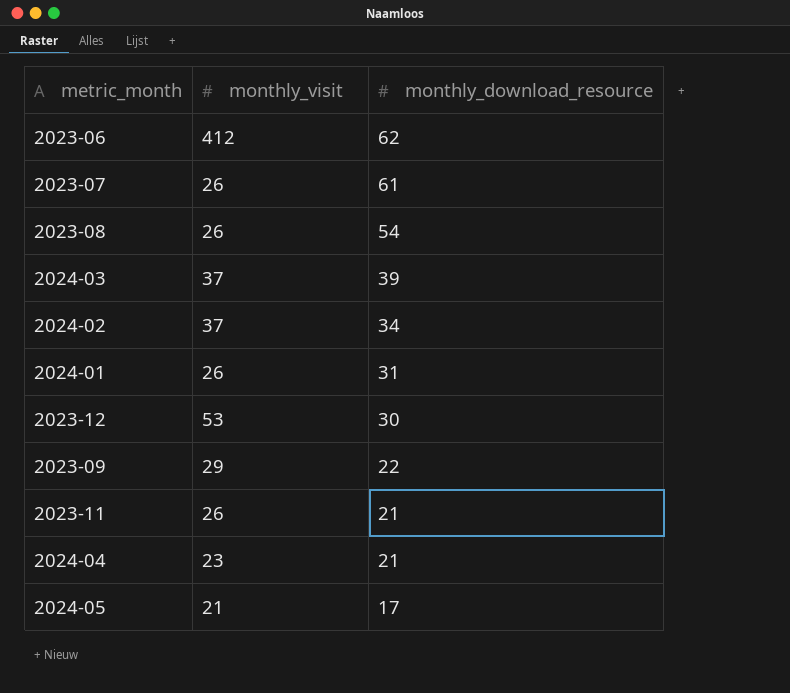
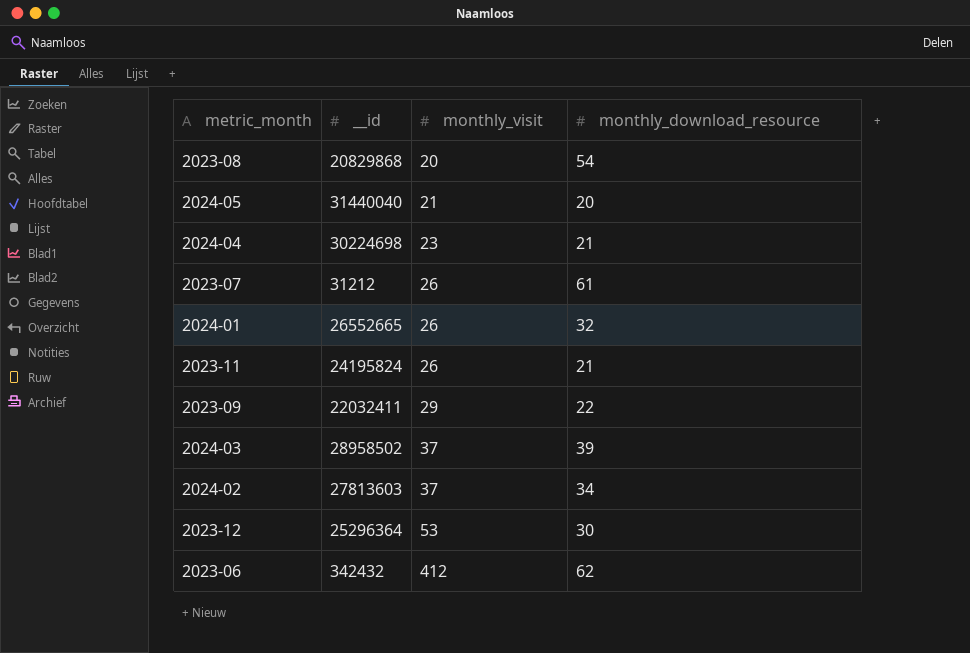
row order: monthly_download_resource descending -> monthly_visit ascending
column __id | position: none -> 2
2023-08 | monthly_visit: 26 -> 20
2024-05 | monthly_download_resource: 17 -> 20
2024-01 | monthly_download_resource: 31 -> 32

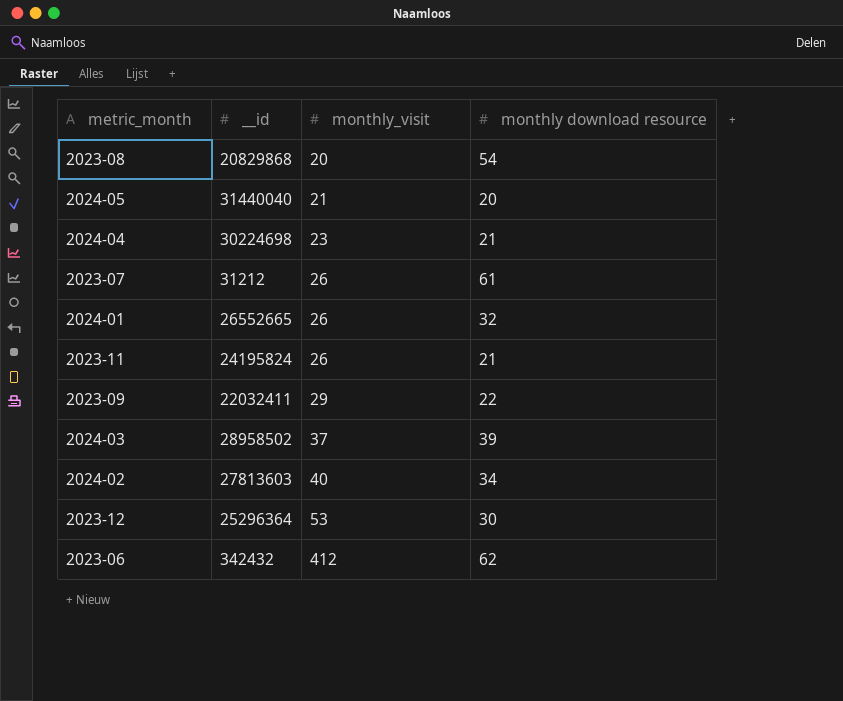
column name: monthly_download_resource -> monthly download resource
2024-02 | monthly_visit: 37 -> 40

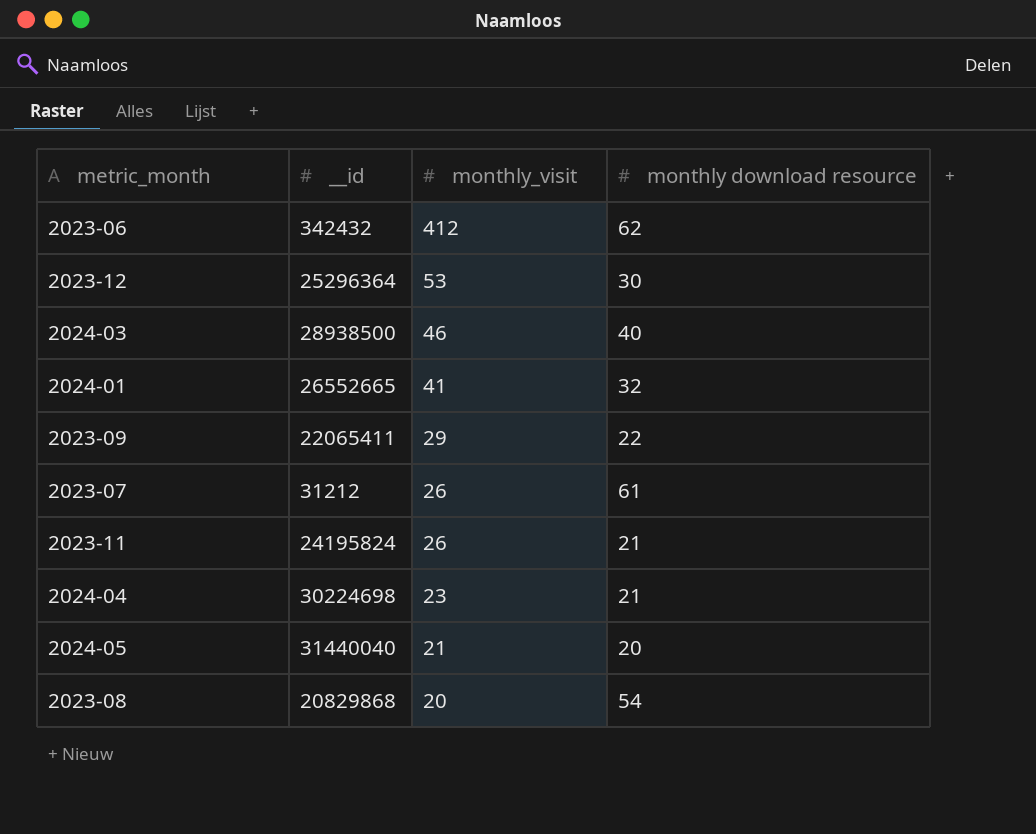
row order: monthly_visit ascending -> monthly_visit descending
row 2024-02: 27813603 | 40 | 34 -> none
2024-03 | __id: 28958502 -> 28938500
2024-03 | monthly_visit: 37 -> 46
2024-03 | monthly download resource: 39 -> 40
2024-01 | monthly_visit: 26 -> 41
2023-09 | __id: 22032411 -> 22065411

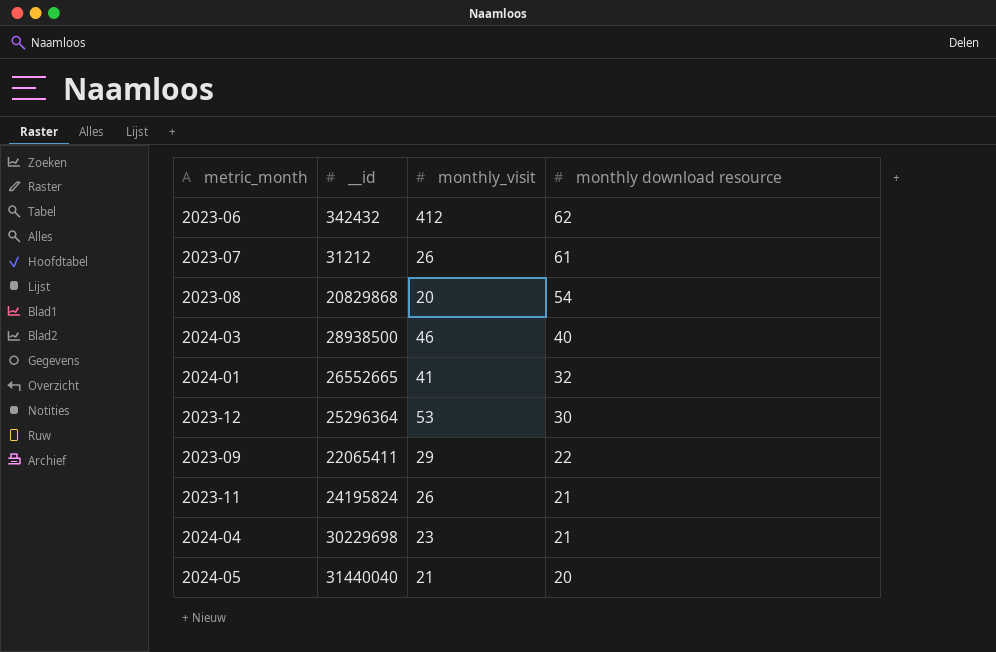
row order: monthly_visit descending -> monthly download resource descending
2024-04 | __id: 30224698 -> 30229698

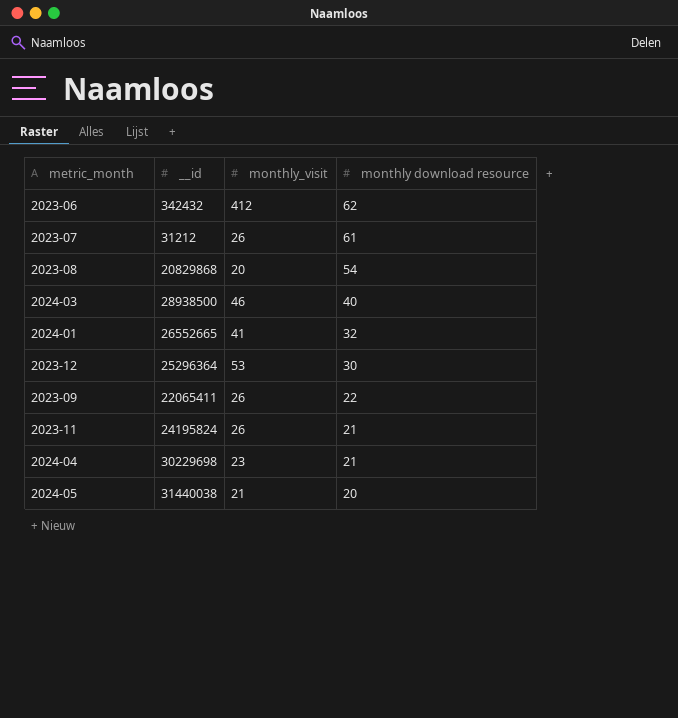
2023-09 | monthly_visit: 29 -> 26
2024-05 | __id: 31440040 -> 31440038

